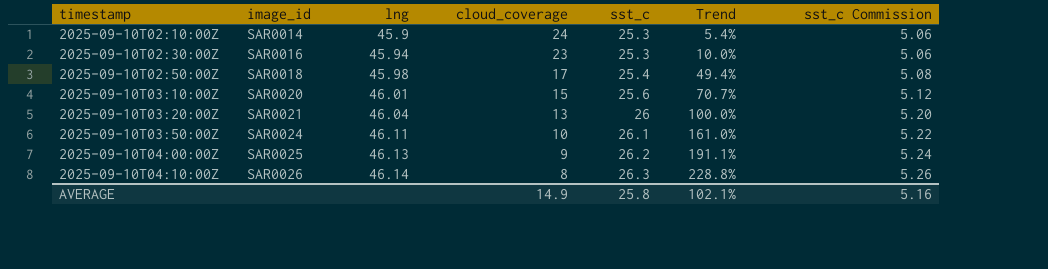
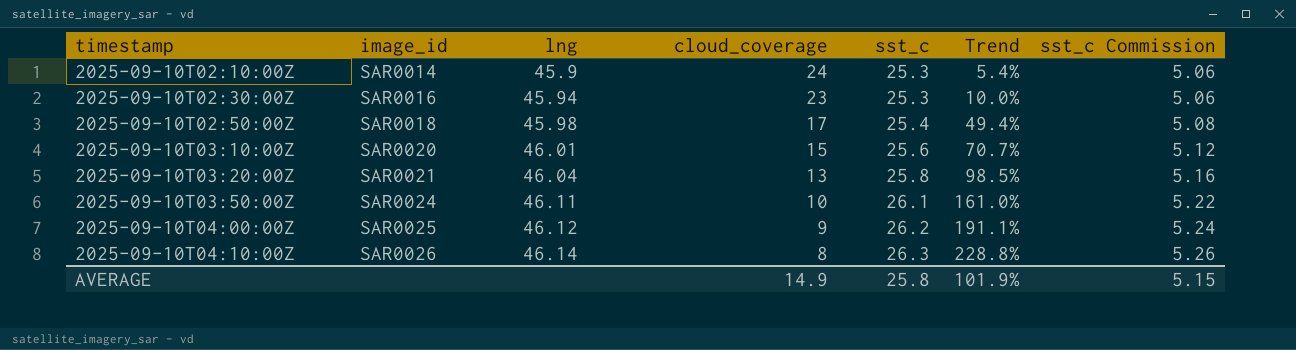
2025-09-10T03:20:00Z | sst_c: 26 -> 25.8
2025-09-10T03:20:00Z | Trend: 100.0% -> 98.5%
2025-09-10T03:20:00Z | sst_c Commission: 5.20 -> 5.16
2025-09-10T04:00:00Z | lng: 46.13 -> 46.12
AVERAGE | Trend: 102.1% -> 101.9%
AVERAGE | sst_c Commission: 5.16 -> 5.15

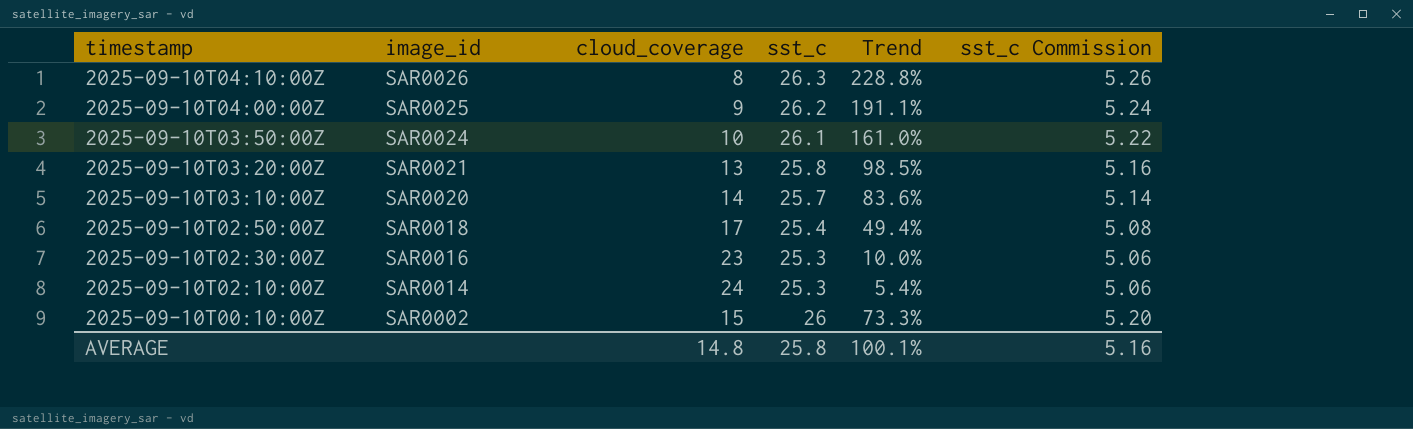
row order: timestamp ascending -> timestamp descending
column lng | position: 3 -> none
2025-09-10T03:10:00Z | cloud_coverage: 15 -> 14
2025-09-10T03:10:00Z | sst_c: 25.6 -> 25.7
2025-09-10T03:10:00Z | Trend: 70.7% -> 83.6%
2025-09-10T03:10:00Z | sst_c Commission: 5.12 -> 5.14
row 2025-09-10T00:10:00Z: none -> SAR0002 | 15 | 26 | 73.3% | 5.20
AVERAGE | cloud_coverage: 14.9 -> 14.8
AVERAGE | Trend: 101.9% -> 100.1%
AVERAGE | sst_c Commission: 5.15 -> 5.16

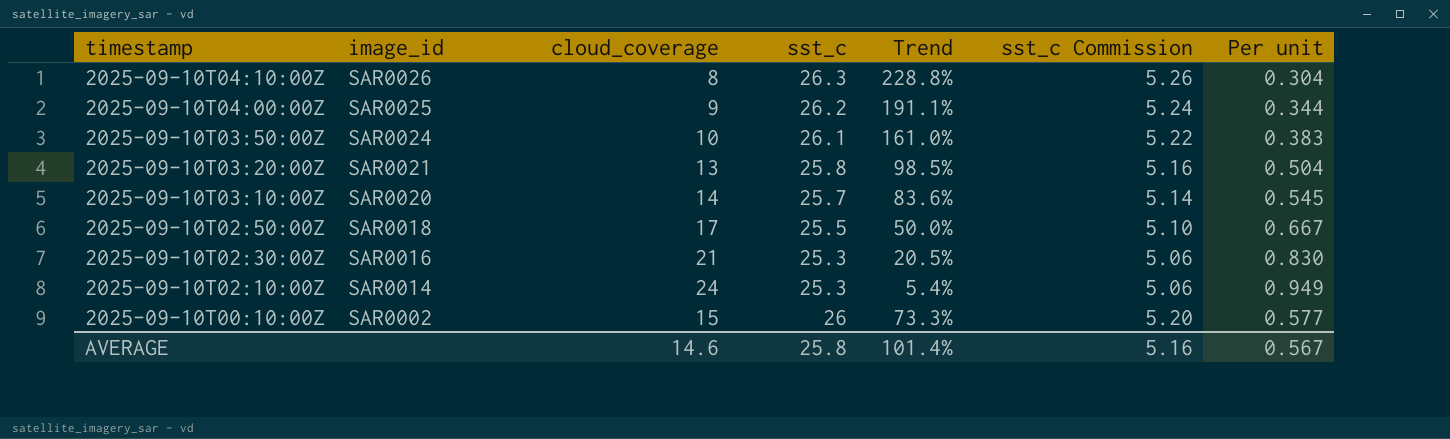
column Per unit | formula: none -> [cloud_coverage] / [sst_c]
2025-09-10T02:50:00Z | sst_c: 25.4 -> 25.5
2025-09-10T02:50:00Z | Trend: 49.4% -> 50.0%
2025-09-10T02:50:00Z | sst_c Commission: 5.08 -> 5.10
2025-09-10T02:30:00Z | cloud_coverage: 23 -> 21
2025-09-10T02:30:00Z | Trend: 10.0% -> 20.5%
AVERAGE | cloud_coverage: 14.8 -> 14.6
AVERAGE | Trend: 100.1% -> 101.4%

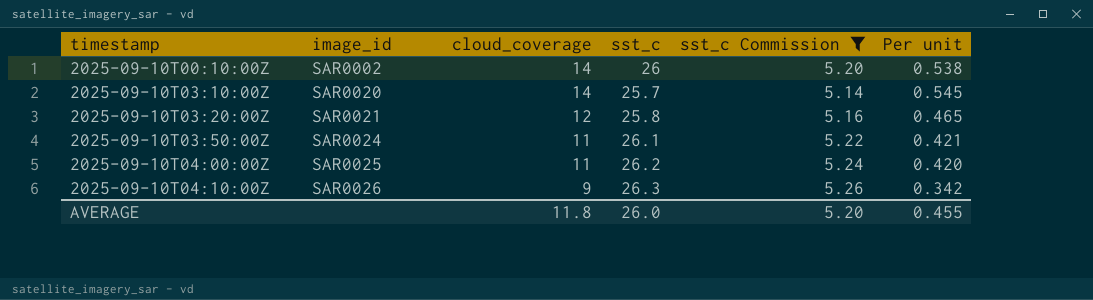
filter: none -> sst_c Commission >= 5.14
row order: timestamp descending -> timestamp ascending
column Trend | formula: ([sst_c] - [cloud_coverage]) / [cloud_coverage] -> none
2025-09-10T00:10:00Z | cloud_coverage: 15 -> 14
2025-09-10T00:10:00Z | Per unit: 0.577 -> 0.538
2025-09-10T03:20:00Z | cloud_coverage: 13 -> 12
2025-09-10T03:20:00Z | Per unit: 0.504 -> 0.465
2025-09-10T03:50:00Z | cloud_coverage: 10 -> 11
2025-09-10T03:50:00Z | Per unit: 0.383 -> 0.421
2025-09-10T04:00:00Z | cloud_coverage: 9 -> 11
2025-09-10T04:00:00Z | Per unit: 0.344 -> 0.420
2025-09-10T04:10:00Z | cloud_coverage: 8 -> 9
2025-09-10T04:10:00Z | Per unit: 0.304 -> 0.342
AVERAGE | cloud_coverage: 14.6 -> 11.8
AVERAGE | sst_c: 25.8 -> 26.0
AVERAGE | sst_c Commission: 5.16 -> 5.20
AVERAGE | Per unit: 0.567 -> 0.455

